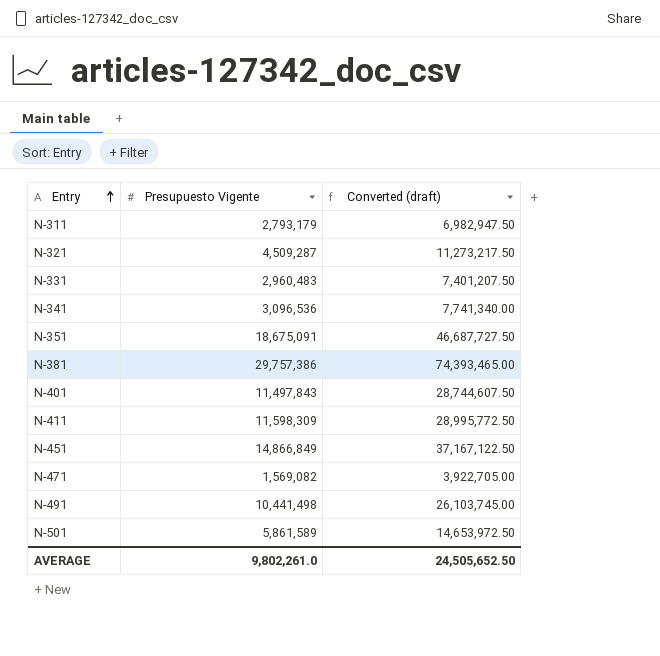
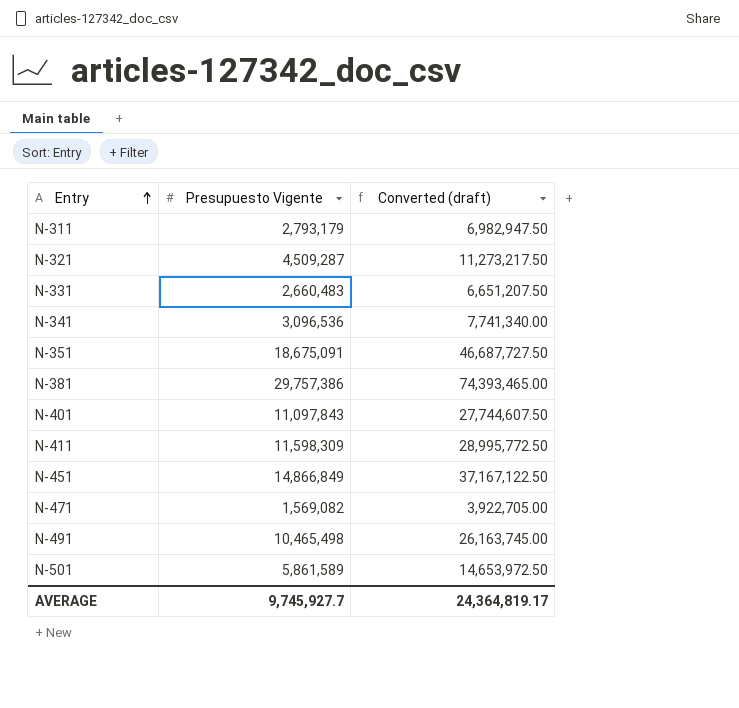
N-331 | Presupuesto Vigente: 2,960,483 -> 2,660,483
N-331 | Converted (draft): 7,401,207.50 -> 6,651,207.50
N-401 | Presupuesto Vigente: 11,497,843 -> 11,097,843
N-401 | Converted (draft): 28,744,607.50 -> 27,744,607.50
N-491 | Presupuesto Vigente: 10,441,498 -> 10,465,498
N-491 | Converted (draft): 26,103,745.00 -> 26,163,745.00
AVERAGE | Presupuesto Vigente: 9,802,261.0 -> 9,745,927.7
AVERAGE | Converted (draft): 24,505,652.50 -> 24,364,819.17

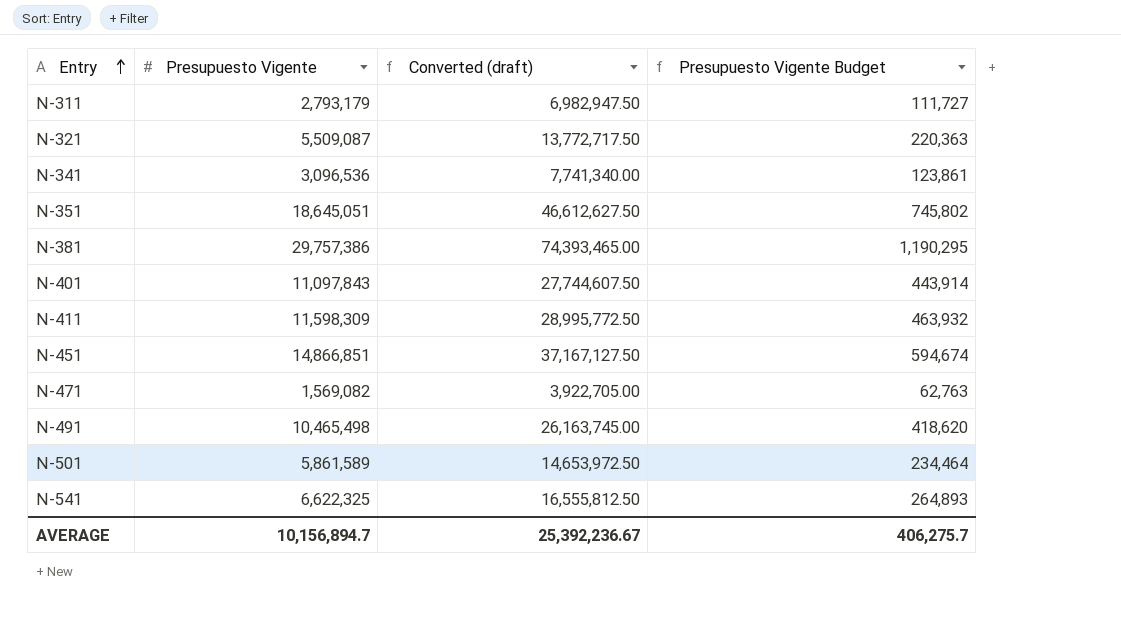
column Presupuesto Vigente Budget | formula: none -> [Presupuesto Vigente] * 0.04
row N-331: 2,660,483 | 6,651,207.50 -> none
N-321 | Presupuesto Vigente: 4,509,287 -> 5,509,087
N-321 | Converted (draft): 11,273,217.50 -> 13,772,717.50
N-351 | Presupuesto Vigente: 18,675,091 -> 18,645,051
N-351 | Converted (draft): 46,687,727.50 -> 46,612,627.50
N-451 | Presupuesto Vigente: 14,866,849 -> 14,866,851
N-451 | Converted (draft): 37,167,122.50 -> 37,167,127.50
row N-541: none -> 6,622,325 | 16,555,812.50 | 264,893
AVERAGE | Presupuesto Vigente: 9,745,927.7 -> 10,156,894.7
AVERAGE | Converted (draft): 24,364,819.17 -> 25,392,236.67

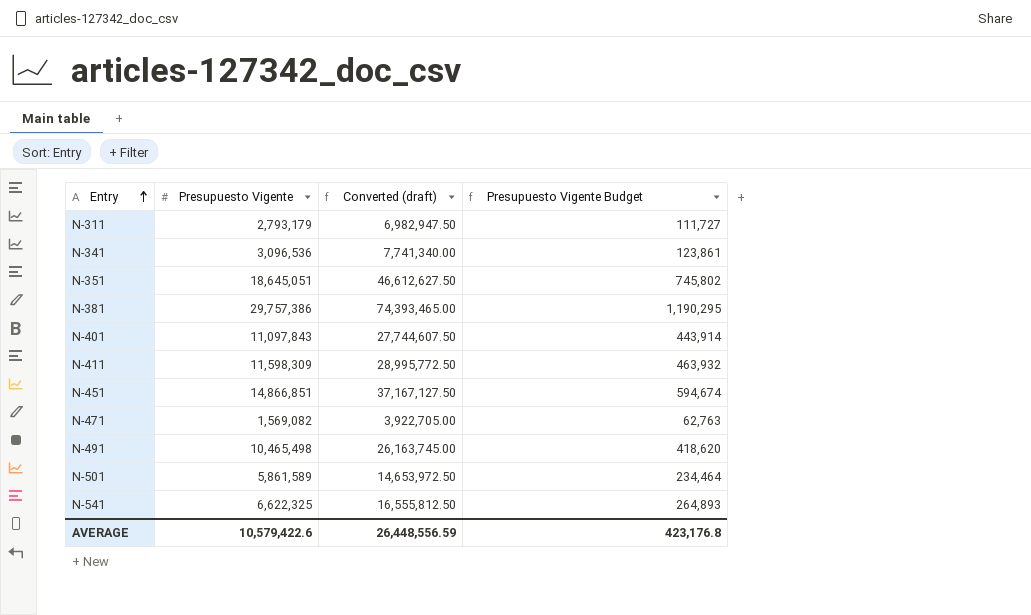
row N-321: 5,509,087 | 13,772,717.50 | 220,363 -> none
AVERAGE | Presupuesto Vigente: 10,156,894.7 -> 10,579,422.6
AVERAGE | Converted (draft): 25,392,236.67 -> 26,448,556.59
AVERAGE | Presupuesto Vigente Budget: 406,275.7 -> 423,176.8

